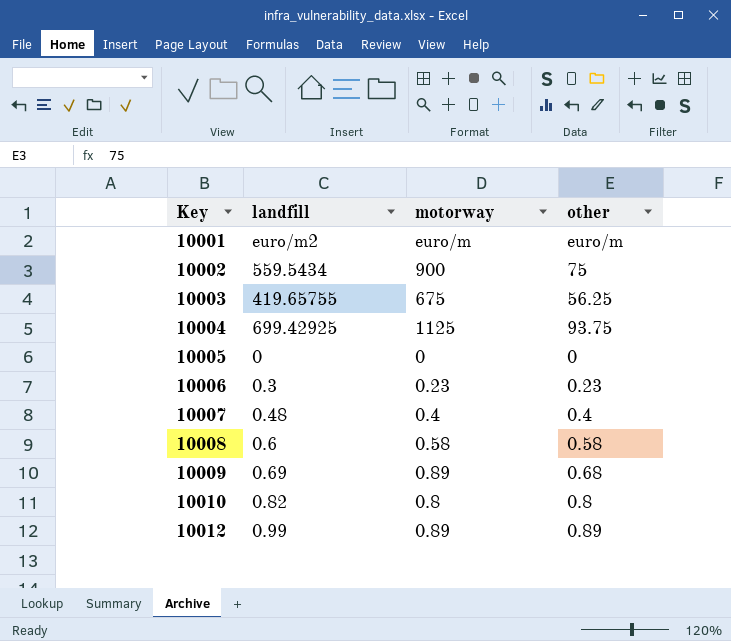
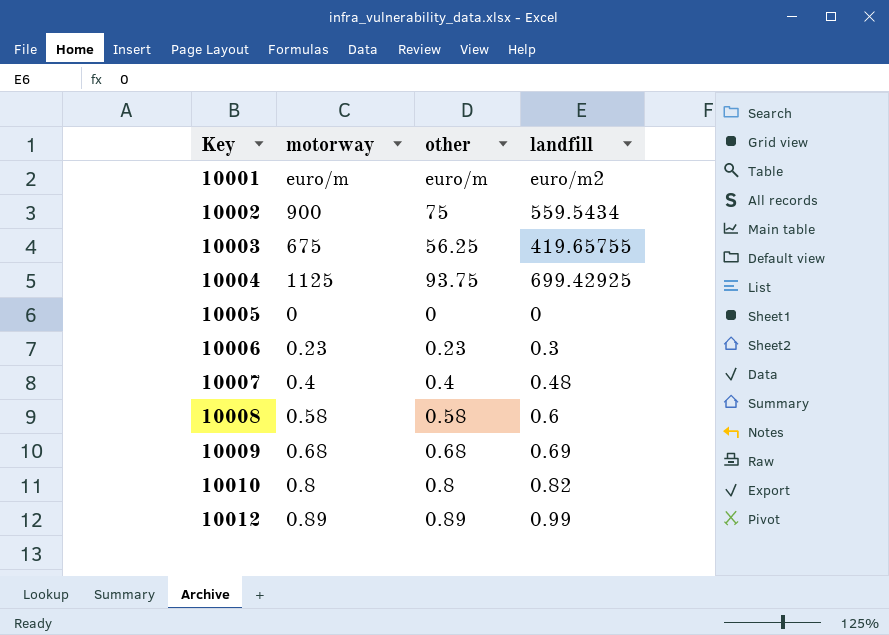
column landfill | position: 2 -> 4
10009 | motorway: 0.89 -> 0.68

